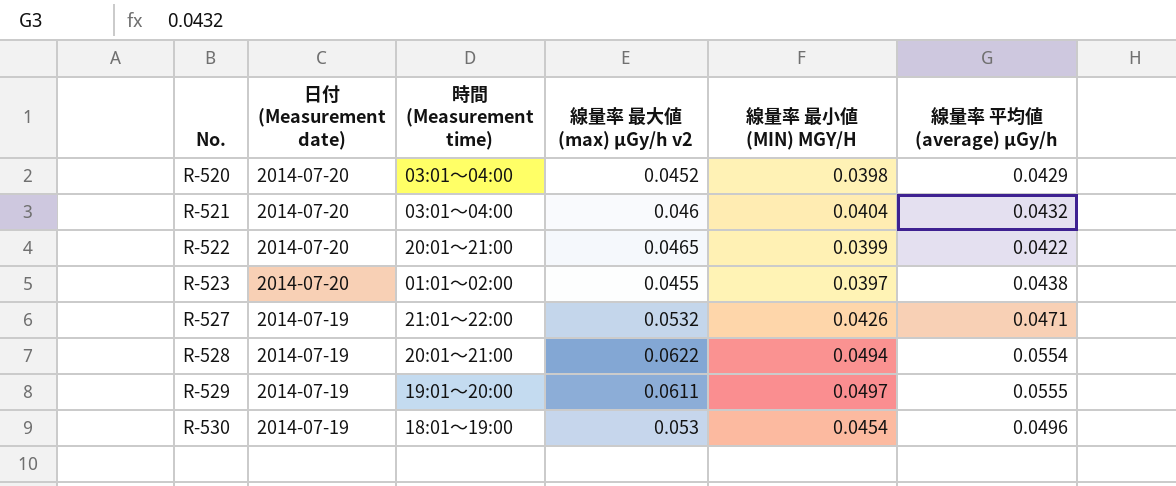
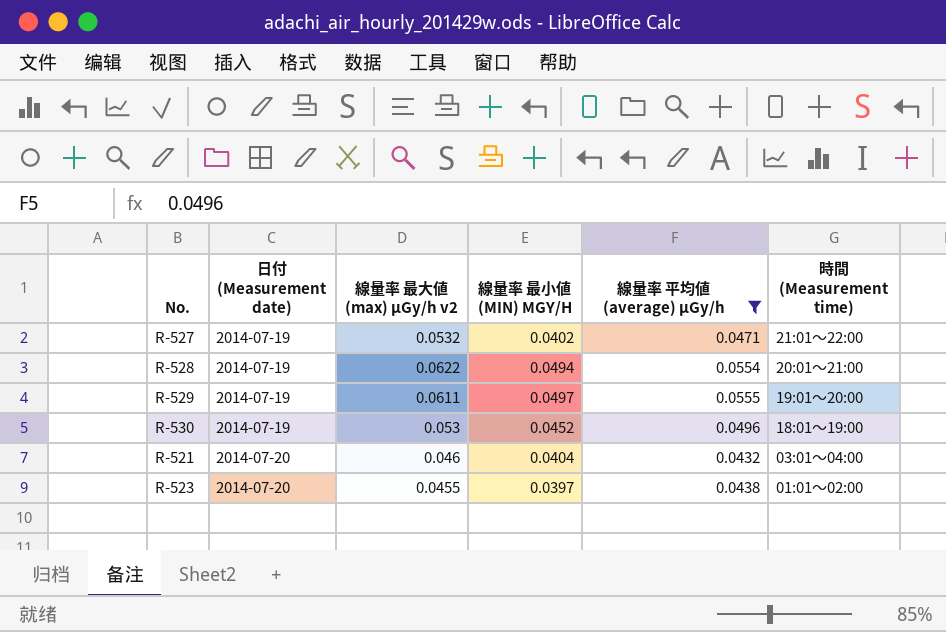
filter: none -> 線量率 平均値 (average) μGy/h >= 0.0432
row order: No. ascending -> 日付 (Measurement date) ascending
column 時間 (Measurement time) | position: 3 -> 6
R-527 | 線量率 最小値 (MIN) ΜGY/H: 0.0426 -> 0.0402
R-530 | 線量率 最小値 (MIN) ΜGY/H: 0.0454 -> 0.0452

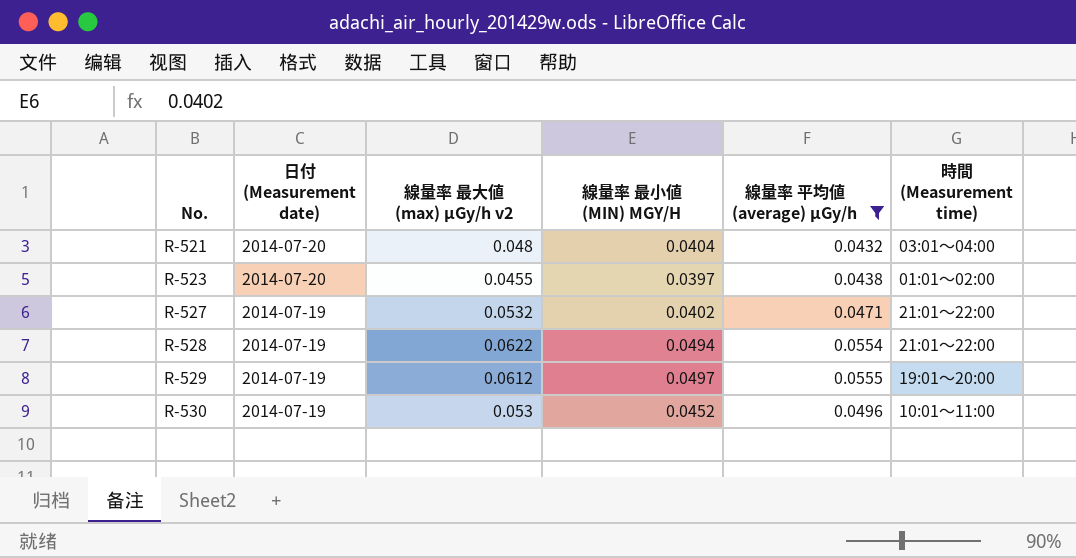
row order: 日付 (Measurement date) ascending -> No. ascending
R-521 | 線量率 最大値 (max) μGy/h v2: 0.046 -> 0.048
R-528 | 時間 (Measurement time): 20:01～21:00 -> 21:01～22:00
R-529 | 線量率 最大値 (max) μGy/h v2: 0.0611 -> 0.0612
R-530 | 時間 (Measurement time): 18:01～19:00 -> 10:01～11:00

